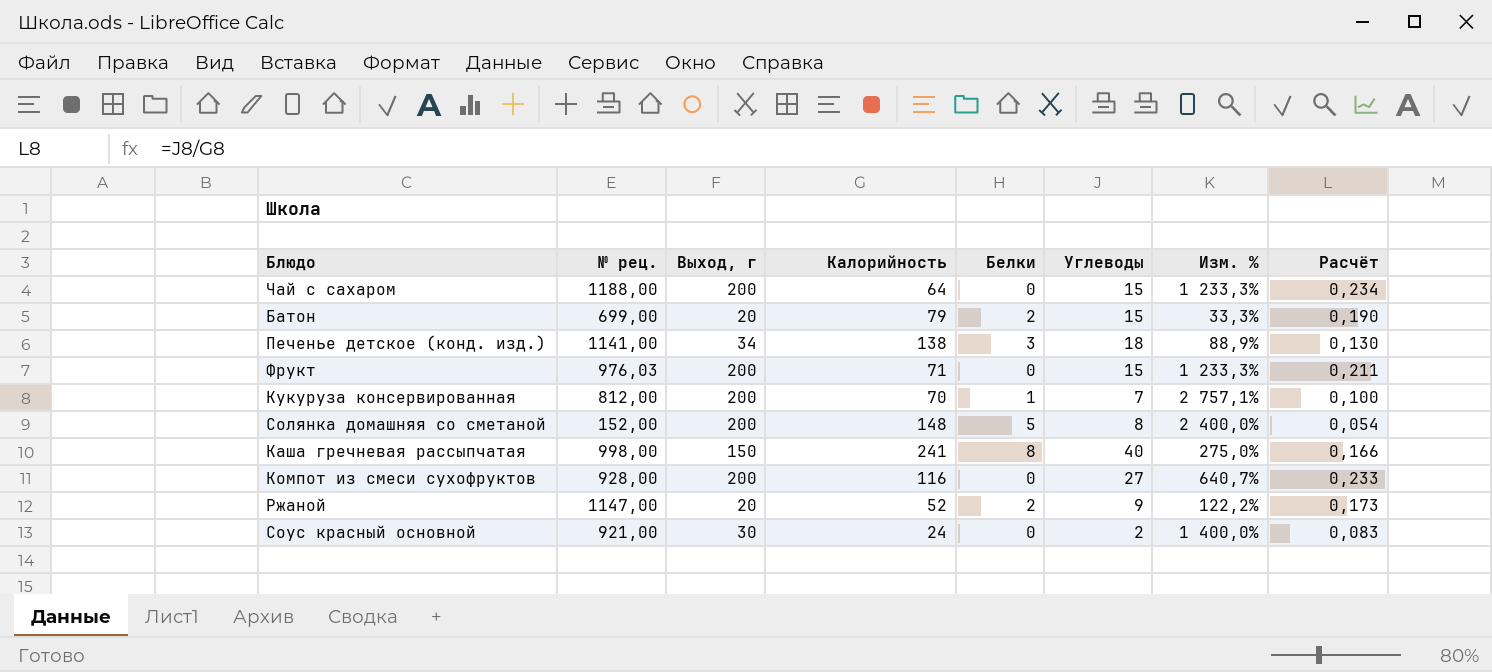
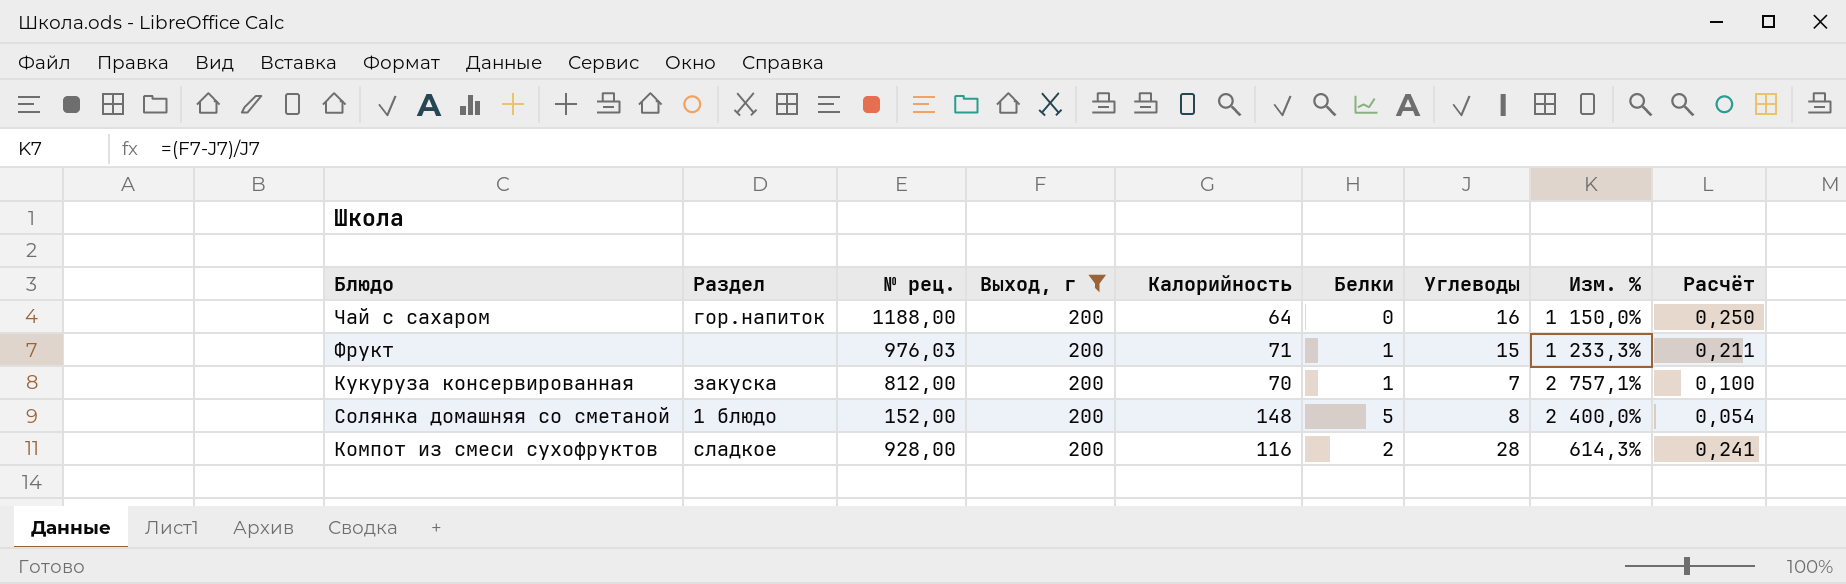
filter: none -> Выход, г = 200
column Раздел | position: none -> 2
Чай с сахаром | Углеводы: 15 -> 16
Чай с сахаром | Изм. %: 1 233,3% -> 1 150,0%
Чай с сахаром | Расчёт: 0,234 -> 0,250
Фрукт | Белки: 0 -> 1
Компот из смеси сухофруктов | Белки: 0 -> 2
Компот из смеси сухофруктов | Углеводы: 27 -> 28
Компот из смеси сухофруктов | Изм. %: 640,7% -> 614,3%
Компот из смеси сухофруктов | Расчёт: 0,233 -> 0,241

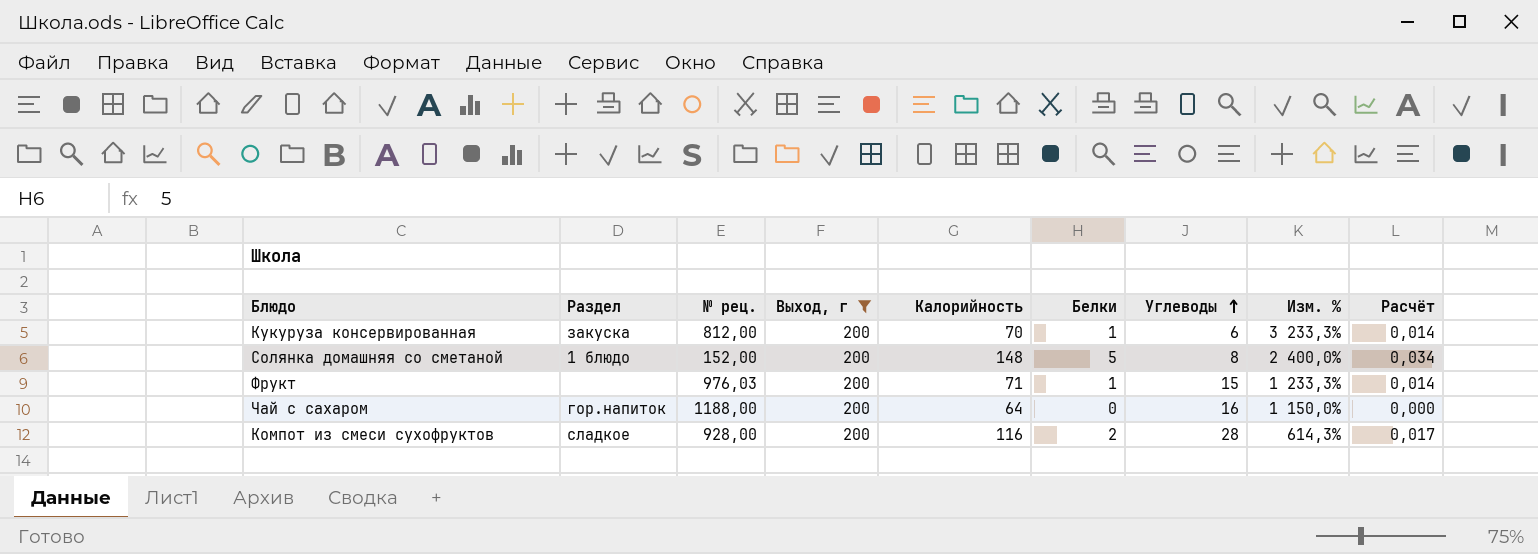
row order: none -> Углеводы ascending
column Расчёт | formula: [Углеводы] / [Калорийность] -> [Белки] / [Калорийность]
Кукуруза консервированная | Углеводы: 7 -> 6
Кукуруза консервированная | Изм. %: 2 757,1% -> 3 233,3%

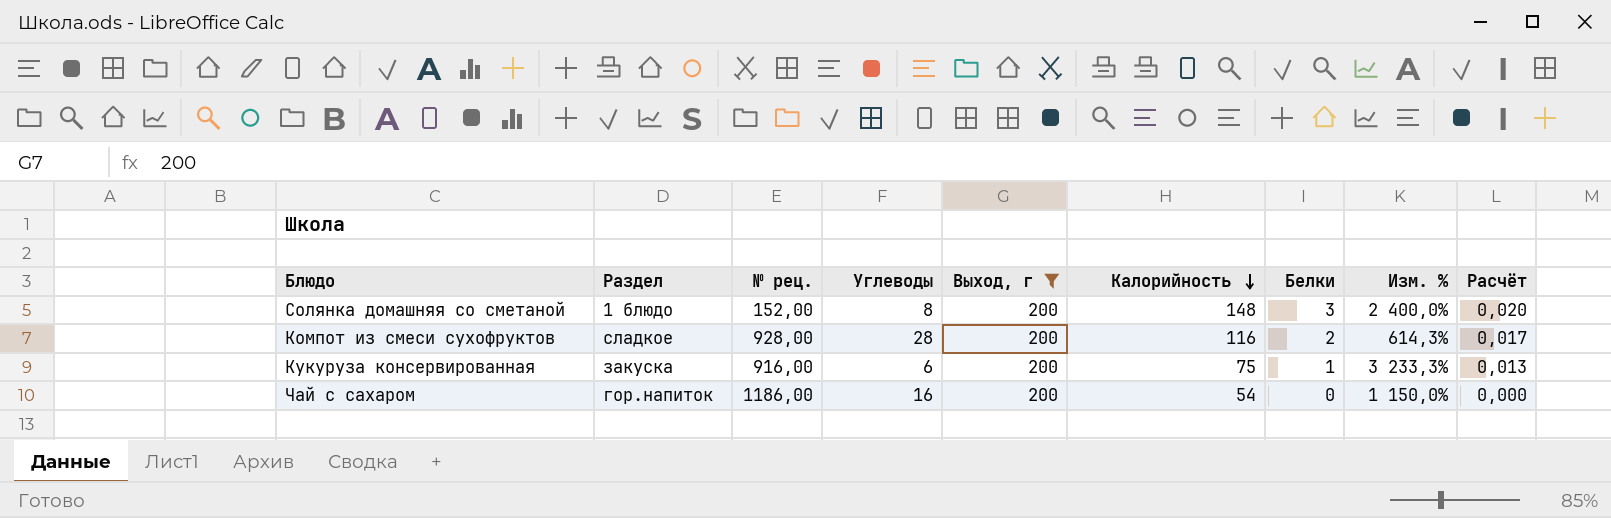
row order: Углеводы ascending -> Калорийность descending
column Углеводы | position: 7 -> 4
row Фрукт: none | 976,03 | 200 | 71 | 1 | 15 | 1 233,3% | 0,014 -> none
Солянка домашняя со сметаной | Белки: 5 -> 3
Солянка домашняя со сметаной | Расчёт: 0,034 -> 0,020
Кукуруза консервированная | № рец.: 812,00 -> 916,00
Кукуруза консервированная | Калорийность: 70 -> 75
Кукуруза консервированная | Расчёт: 0,014 -> 0,013
Чай с сахаром | № рец.: 1188,00 -> 1186,00
Чай с сахаром | Калорийность: 64 -> 54

